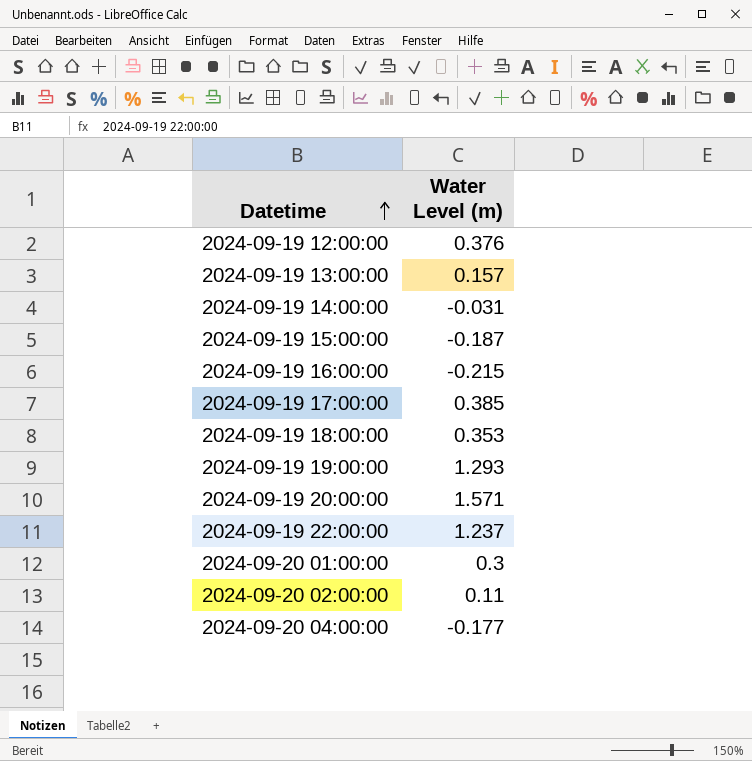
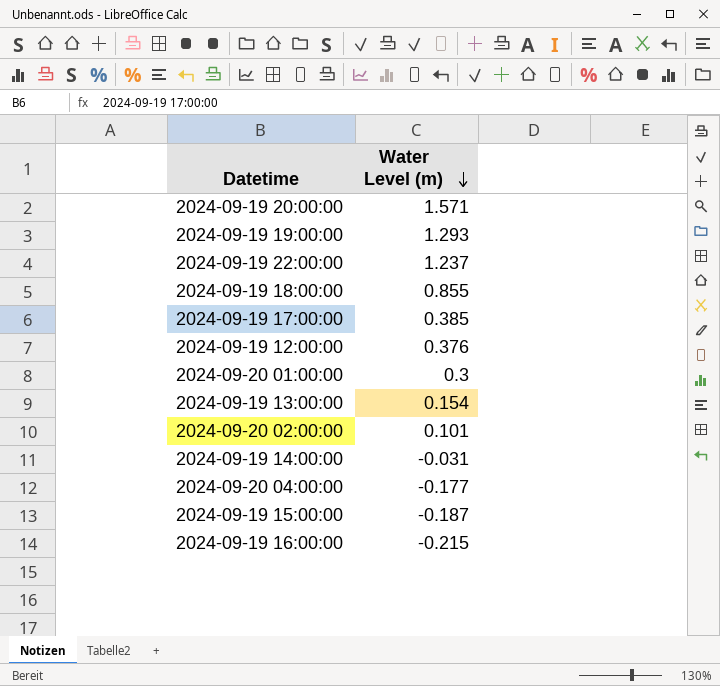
row order: Datetime ascending -> Water Level (m) descending
2024-09-19 18:00:00 | Water Level (m): 0.353 -> 0.855
2024-09-19 13:00:00 | Water Level (m): 0.157 -> 0.154
2024-09-20 02:00:00 | Water Level (m): 0.11 -> 0.101

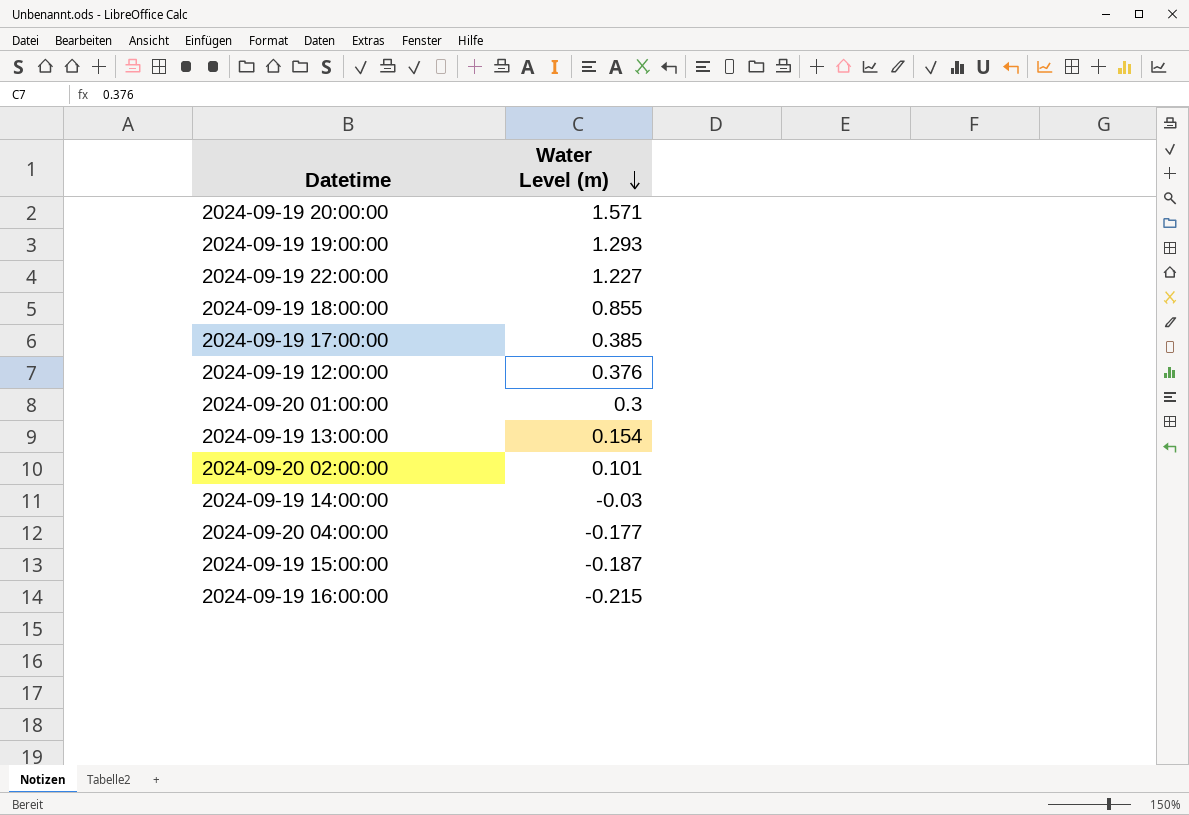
2024-09-19 22:00:00 | Water Level (m): 1.237 -> 1.227
2024-09-19 14:00:00 | Water Level (m): -0.031 -> -0.03

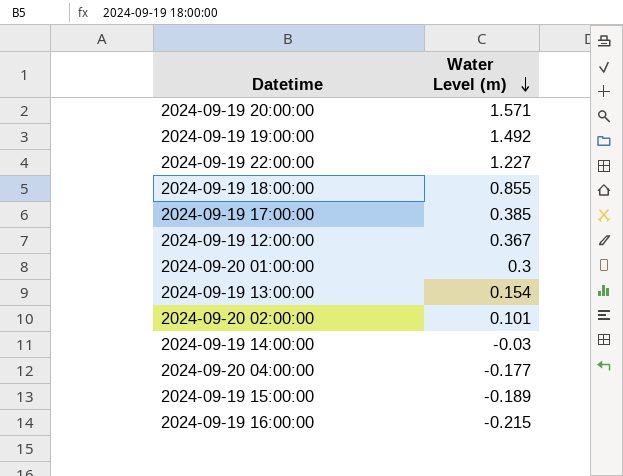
2024-09-19 19:00:00 | Water Level (m): 1.293 -> 1.492
2024-09-19 12:00:00 | Water Level (m): 0.376 -> 0.367
2024-09-19 15:00:00 | Water Level (m): -0.187 -> -0.189

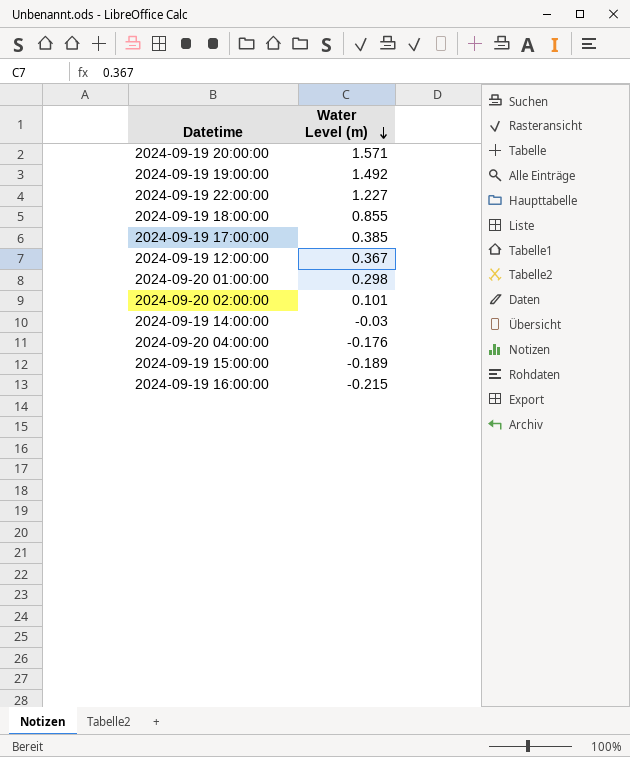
row 2024-09-19 13:00:00: 0.154 -> none
2024-09-20 01:00:00 | Water Level (m): 0.3 -> 0.298
2024-09-20 04:00:00 | Water Level (m): -0.177 -> -0.176

